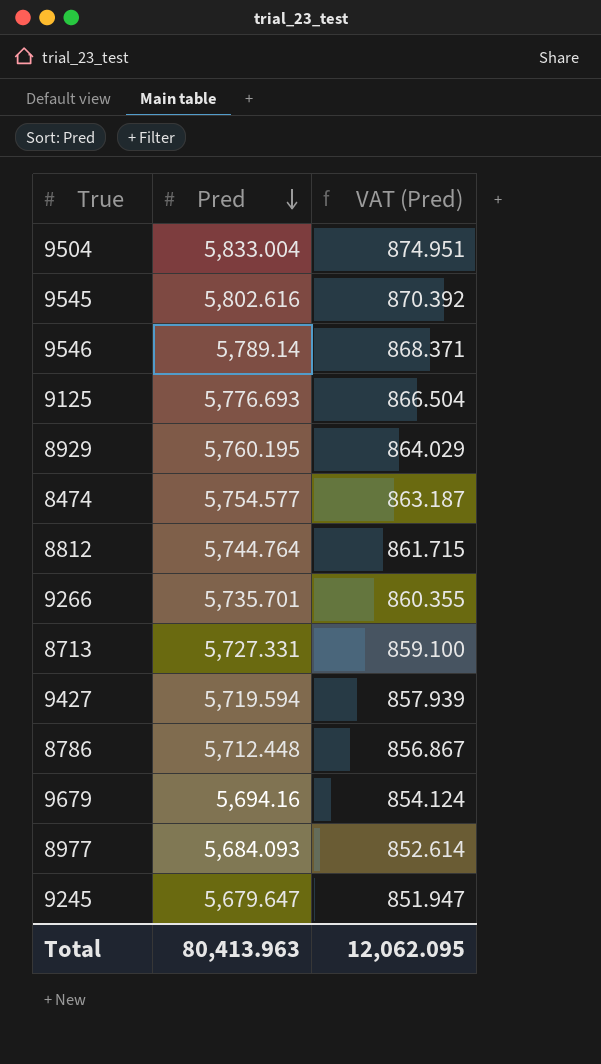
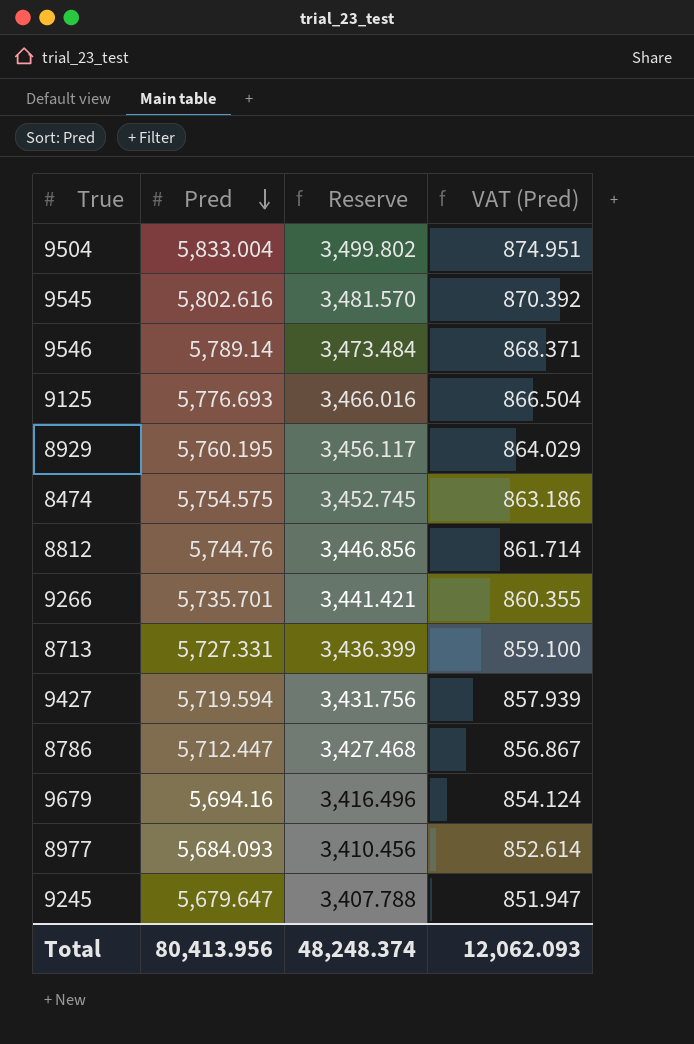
column Reserve | formula: none -> [Pred] * 0.6
8474 | Pred: 5,754.577 -> 5,754.575
8474 | VAT (Pred): 863.187 -> 863.186
8812 | Pred: 5,744.764 -> 5,744.76
8812 | VAT (Pred): 861.715 -> 861.714
8786 | Pred: 5,712.448 -> 5,712.447
Total | Pred: 80,413.963 -> 80,413.956
Total | VAT (Pred): 12,062.095 -> 12,062.093

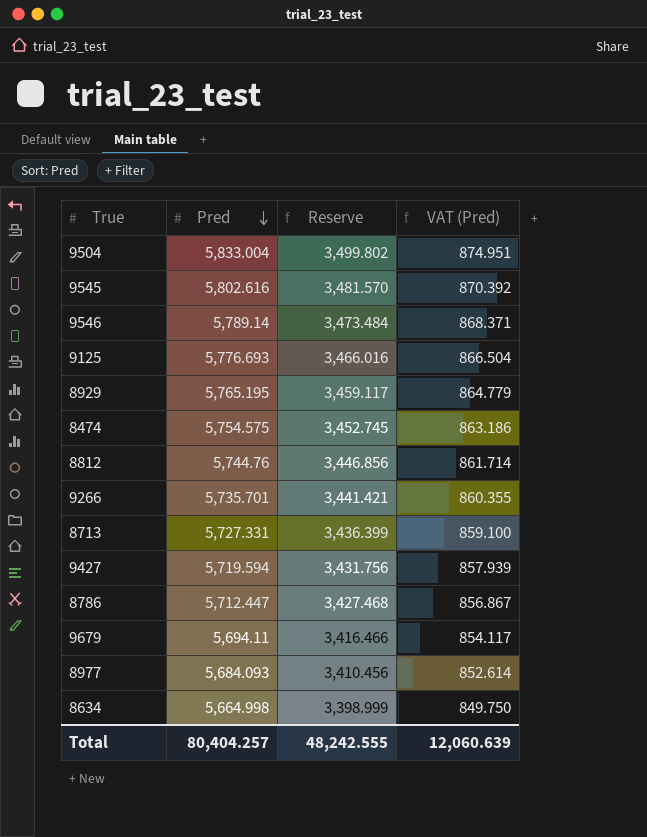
row 9245: 5,679.647 | 3,407.788 | 851.947 -> none
8929 | Pred: 5,760.195 -> 5,765.195
8929 | Reserve: 3,456.117 -> 3,459.117
8929 | VAT (Pred): 864.029 -> 864.779
9679 | Pred: 5,694.16 -> 5,694.11
9679 | Reserve: 3,416.496 -> 3,416.466
9679 | VAT (Pred): 854.124 -> 854.117
row 8634: none -> 5,664.998 | 3,398.999 | 849.750
Total | Pred: 80,413.956 -> 80,404.257
Total | Reserve: 48,248.374 -> 48,242.555
Total | VAT (Pred): 12,062.093 -> 12,060.639

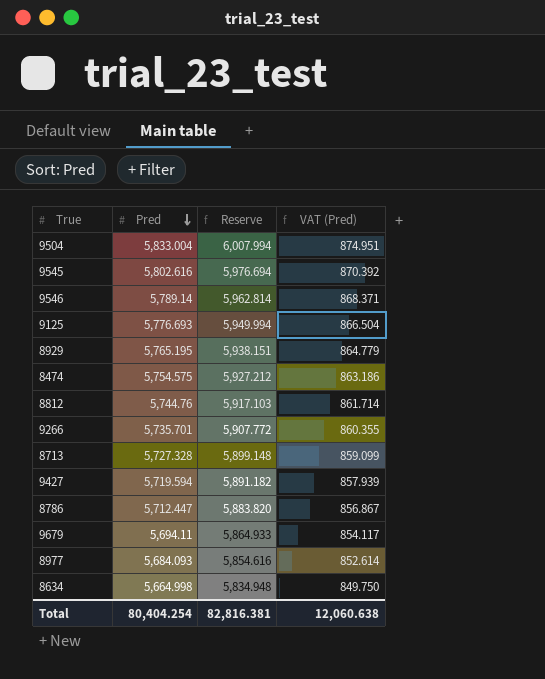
column Reserve | formula: [Pred] * 0.6 -> [Pred] * 1.03
8713 | Pred: 5,727.331 -> 5,727.328
8713 | VAT (Pred): 859.100 -> 859.099
Total | Pred: 80,404.257 -> 80,404.254
Total | Reserve: 48,242.555 -> 82,816.381
Total | VAT (Pred): 12,060.639 -> 12,060.638

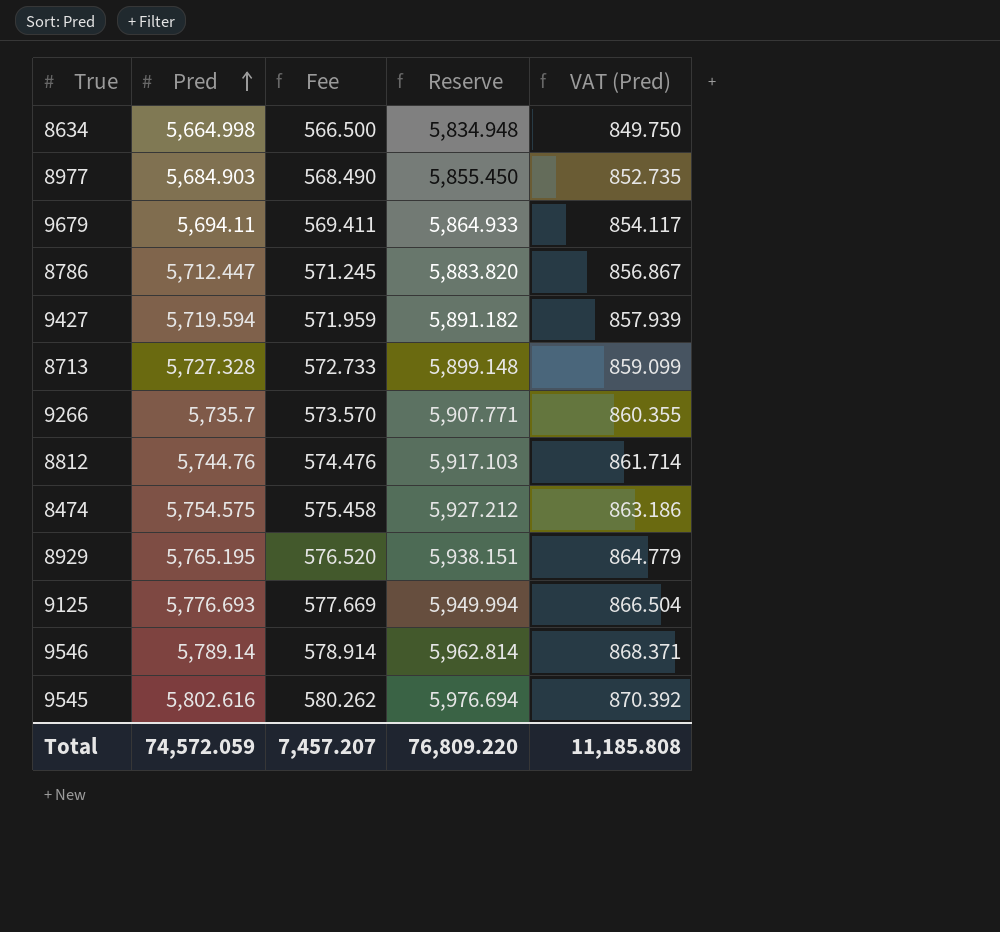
row order: Pred descending -> Pred ascending
column Fee | formula: none -> [Pred] * 0.1
row 9504: 5,833.004 | 6,007.994 | 874.951 -> none
8977 | Pred: 5,684.093 -> 5,684.903
8977 | Reserve: 5,854.616 -> 5,855.450
8977 | VAT (Pred): 852.614 -> 852.735
9266 | Pred: 5,735.701 -> 5,735.7
9266 | Reserve: 5,907.772 -> 5,907.771
Total | Pred: 80,404.254 -> 74,572.059
Total | Reserve: 82,816.381 -> 76,809.220
Total | VAT (Pred): 12,060.638 -> 11,185.808

